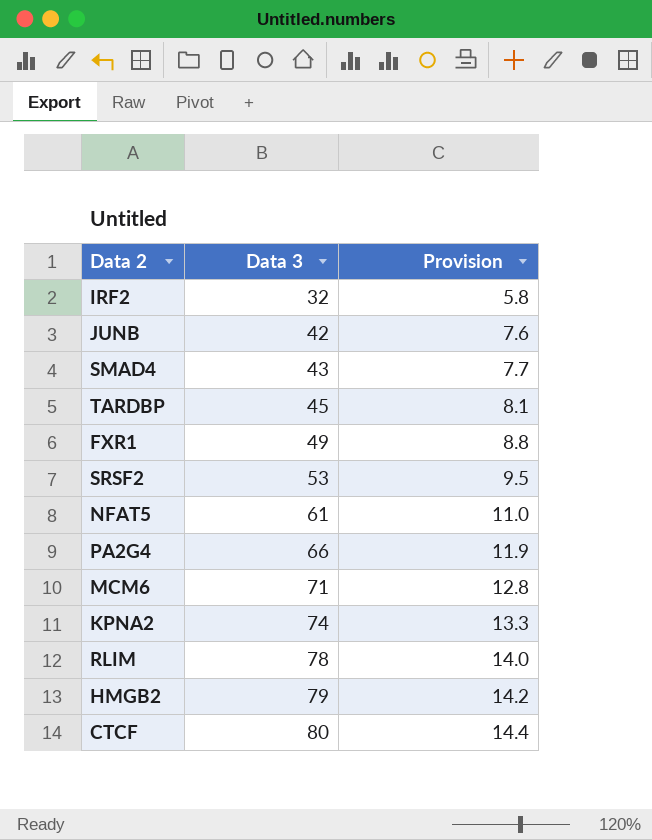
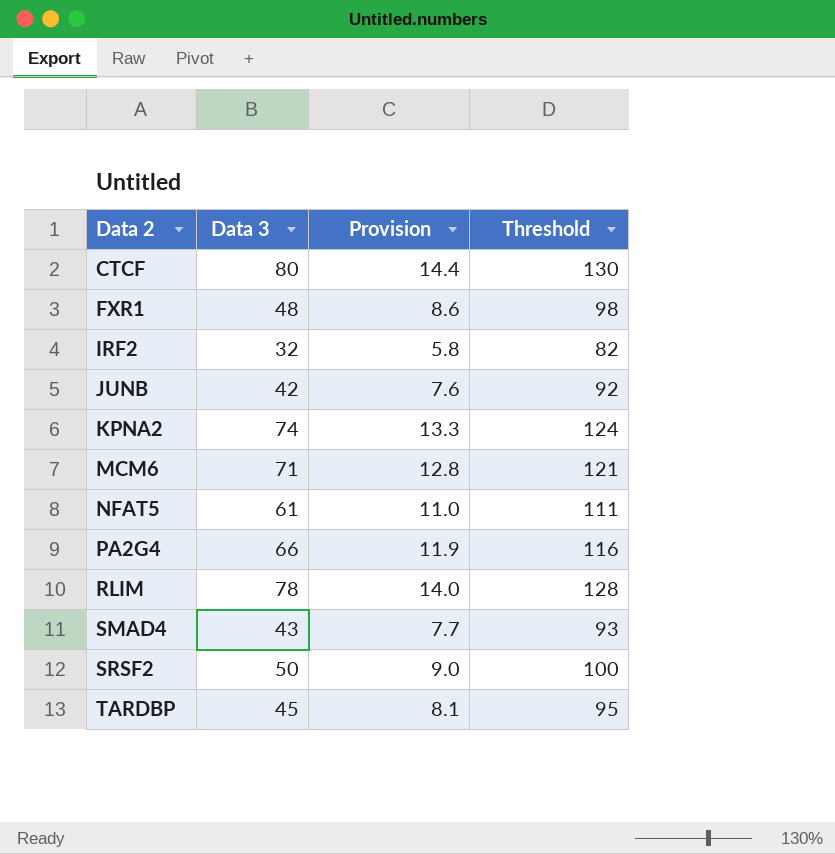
row order: Data 3 ascending -> Data 2 ascending
column Threshold | formula: none -> [Data 3] + 50
row HMGB2: 79 | 14.2 -> none
FXR1 | Data 3: 49 -> 48
FXR1 | Provision: 8.8 -> 8.6
SRSF2 | Data 3: 53 -> 50
SRSF2 | Provision: 9.5 -> 9.0

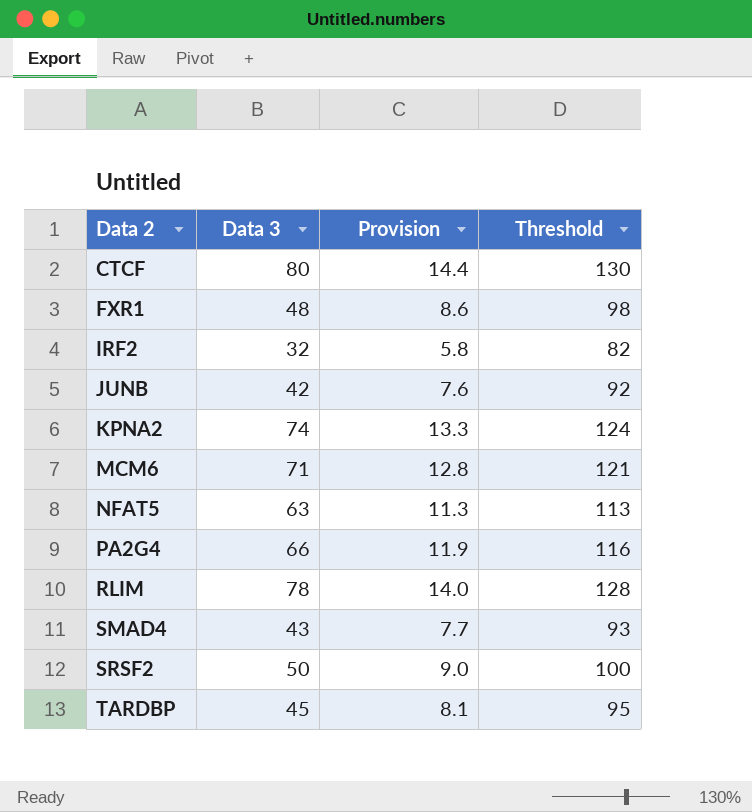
NFAT5 | Data 3: 61 -> 63
NFAT5 | Provision: 11.0 -> 11.3
NFAT5 | Threshold: 111 -> 113

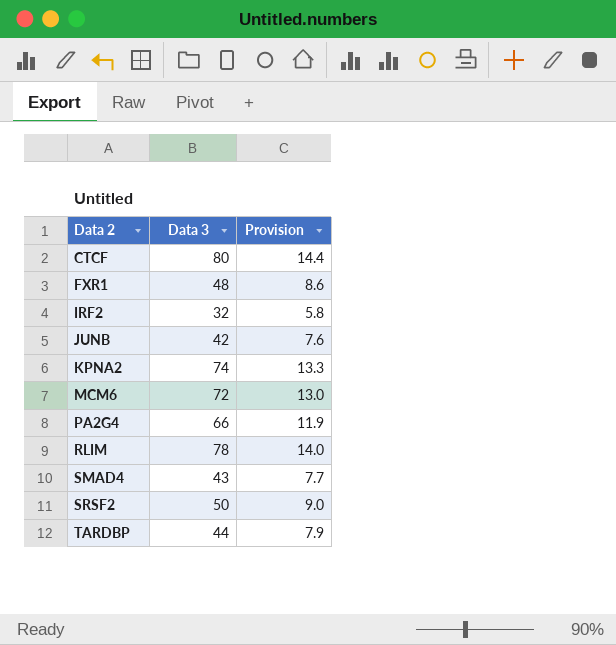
column Threshold | formula: [Data 3] + 50 -> none
row NFAT5: 63 | 11.3 | 113 -> none
MCM6 | Data 3: 71 -> 72
MCM6 | Provision: 12.8 -> 13.0
TARDBP | Data 3: 45 -> 44
TARDBP | Provision: 8.1 -> 7.9

